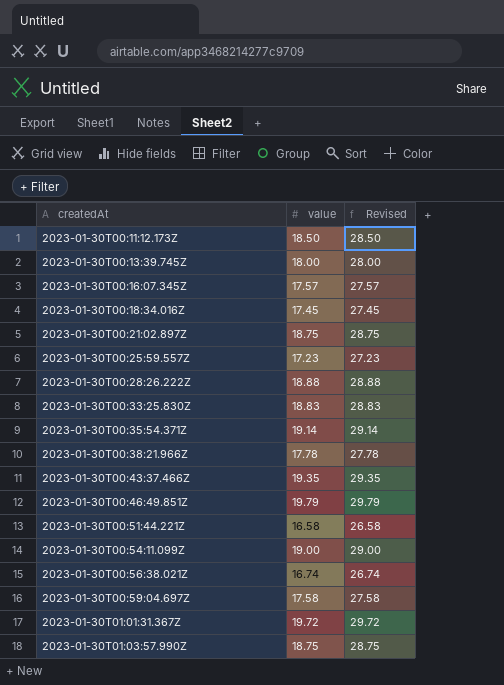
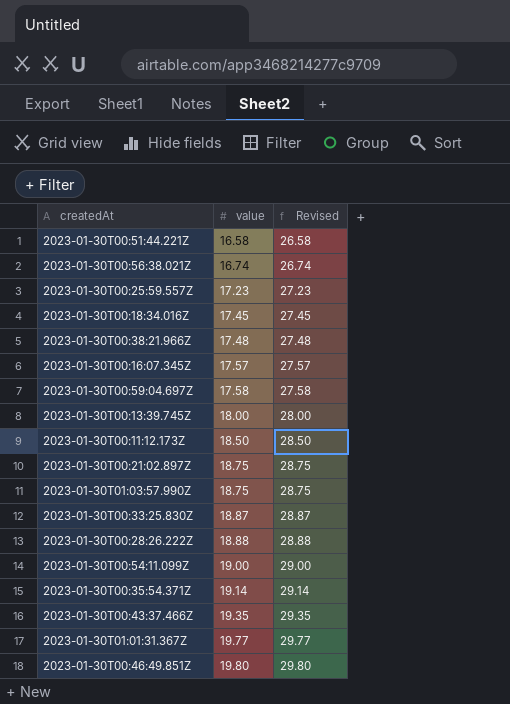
row order: createdAt ascending -> value ascending
2023-01-30T00:38:21.966Z | value: 17.78 -> 17.48
2023-01-30T00:38:21.966Z | Revised: 27.78 -> 27.48
2023-01-30T00:33:25.830Z | value: 18.83 -> 18.87
2023-01-30T00:33:25.830Z | Revised: 28.83 -> 28.87
2023-01-30T01:01:31.367Z | value: 19.72 -> 19.77
2023-01-30T01:01:31.367Z | Revised: 29.72 -> 29.77
2023-01-30T00:46:49.851Z | value: 19.79 -> 19.80
2023-01-30T00:46:49.851Z | Revised: 29.79 -> 29.80

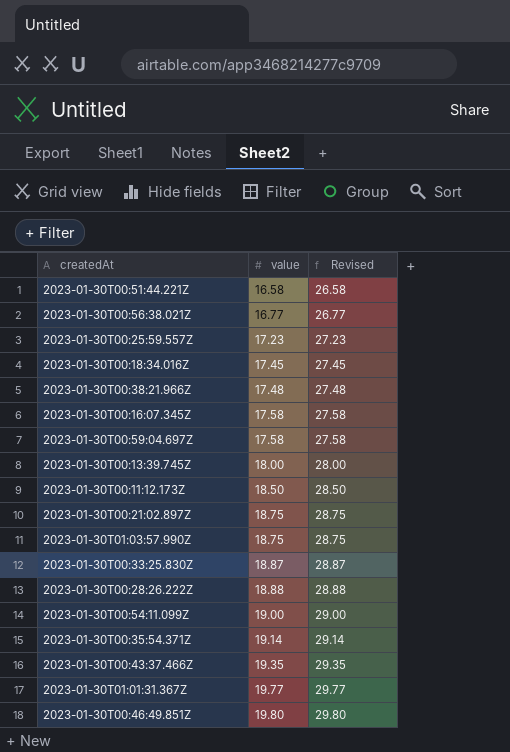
2023-01-30T00:56:38.021Z | value: 16.74 -> 16.77
2023-01-30T00:56:38.021Z | Revised: 26.74 -> 26.77
2023-01-30T00:16:07.345Z | value: 17.57 -> 17.58
2023-01-30T00:16:07.345Z | Revised: 27.57 -> 27.58

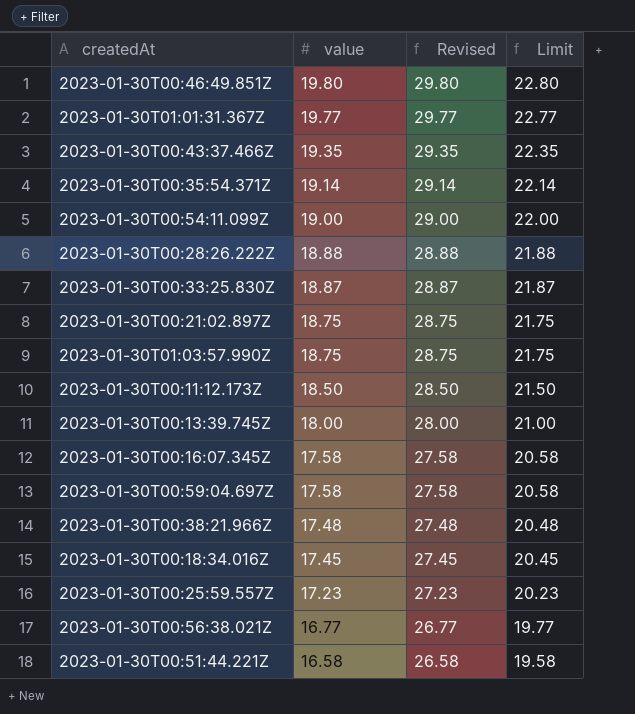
row order: value ascending -> value descending
column Limit | formula: none -> [value] + 3

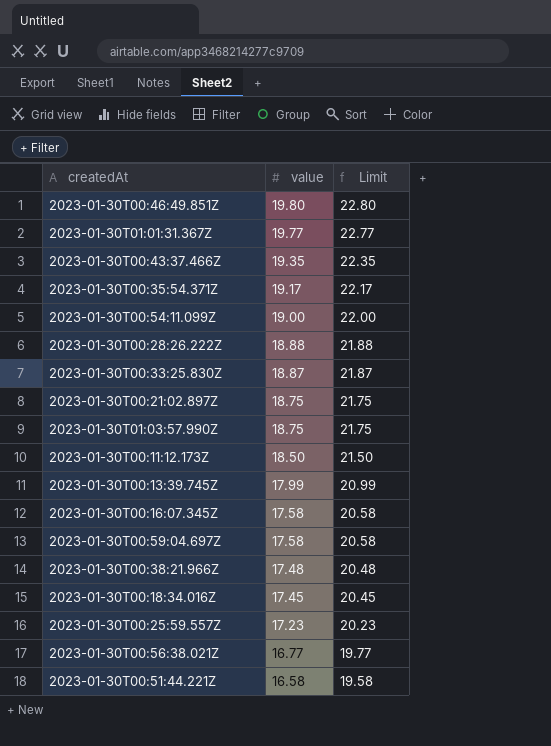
column Revised | formula: [value] + 10 -> none
2023-01-30T00:35:54.371Z | value: 19.14 -> 19.17
2023-01-30T00:35:54.371Z | Limit: 22.14 -> 22.17
2023-01-30T00:13:39.745Z | value: 18.00 -> 17.99
2023-01-30T00:13:39.745Z | Limit: 21.00 -> 20.99

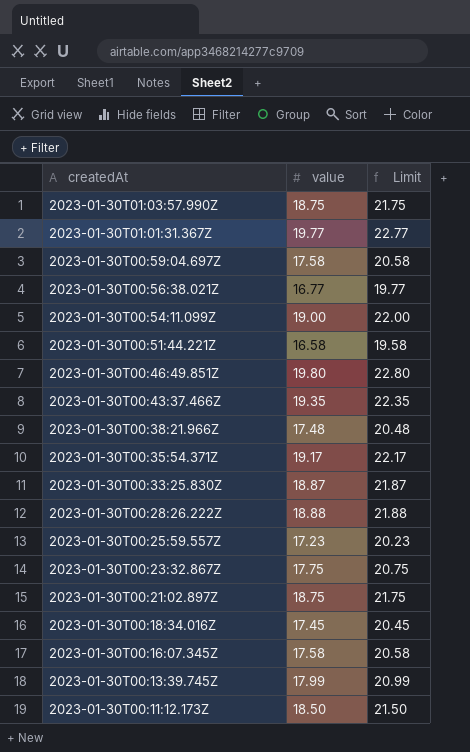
row order: value descending -> createdAt descending
row 2023-01-30T00:23:32.867Z: none -> 17.75 | 20.75

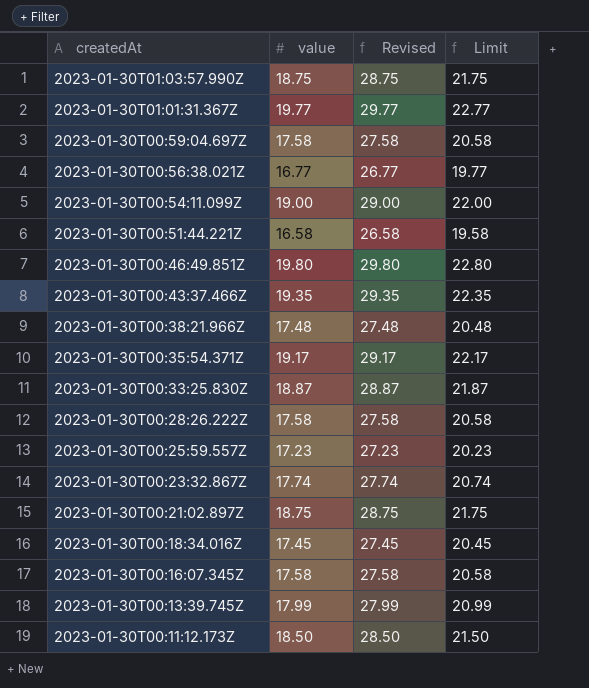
column Revised | formula: none -> [value] + 10
2023-01-30T00:28:26.222Z | value: 18.88 -> 17.58
2023-01-30T00:28:26.222Z | Limit: 21.88 -> 20.58
2023-01-30T00:23:32.867Z | value: 17.75 -> 17.74
2023-01-30T00:23:32.867Z | Limit: 20.75 -> 20.74

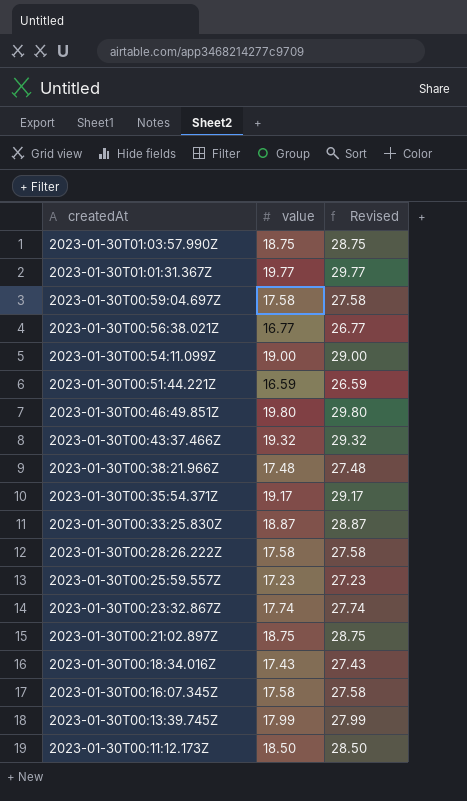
column Limit | formula: [value] + 3 -> none
2023-01-30T00:51:44.221Z | value: 16.58 -> 16.59
2023-01-30T00:51:44.221Z | Revised: 26.58 -> 26.59
2023-01-30T00:43:37.466Z | value: 19.35 -> 19.32
2023-01-30T00:43:37.466Z | Revised: 29.35 -> 29.32
2023-01-30T00:18:34.016Z | value: 17.45 -> 17.43
2023-01-30T00:18:34.016Z | Revised: 27.45 -> 27.43

